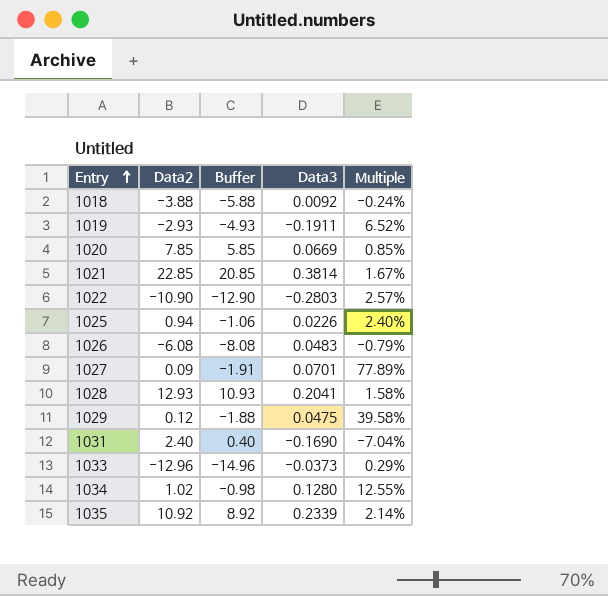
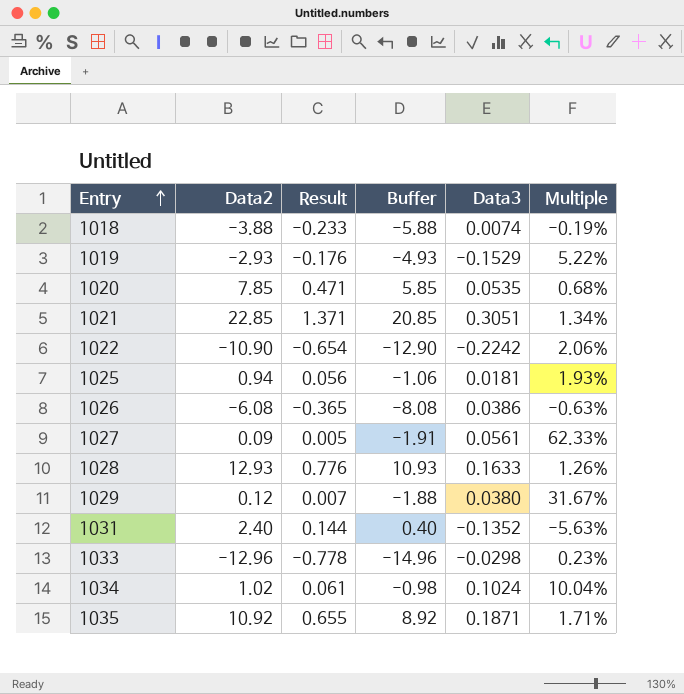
column Result | formula: none -> [Data2] * 0.06
1018 | Data3: 0.0092 -> 0.0074
1018 | Multiple: -0.24% -> -0.19%
1019 | Data3: -0.1911 -> -0.1529
1019 | Multiple: 6.52% -> 5.22%
1020 | Data3: 0.0669 -> 0.0535
1020 | Multiple: 0.85% -> 0.68%
1021 | Data3: 0.3814 -> 0.3051
1021 | Multiple: 1.67% -> 1.34%
1022 | Data3: -0.2803 -> -0.2242
1022 | Multiple: 2.57% -> 2.06%
1025 | Data3: 0.0226 -> 0.0181
1025 | Multiple: 2.40% -> 1.93%
1026 | Data3: 0.0483 -> 0.0386
1026 | Multiple: -0.79% -> -0.63%
1027 | Data3: 0.0701 -> 0.0561
1027 | Multiple: 77.89% -> 62.33%
1028 | Data3: 0.2041 -> 0.1633
1028 | Multiple: 1.58% -> 1.26%
1029 | Data3: 0.0475 -> 0.0380
1029 | Multiple: 39.58% -> 31.67%
1031 | Data3: -0.1690 -> -0.1352
1031 | Multiple: -7.04% -> -5.63%
1033 | Data3: -0.0373 -> -0.0298
1033 | Multiple: 0.29% -> 0.23%
1034 | Data3: 0.1280 -> 0.1024
1034 | Multiple: 12.55% -> 10.04%
1035 | Data3: 0.2339 -> 0.1871
1035 | Multiple: 2.14% -> 1.71%

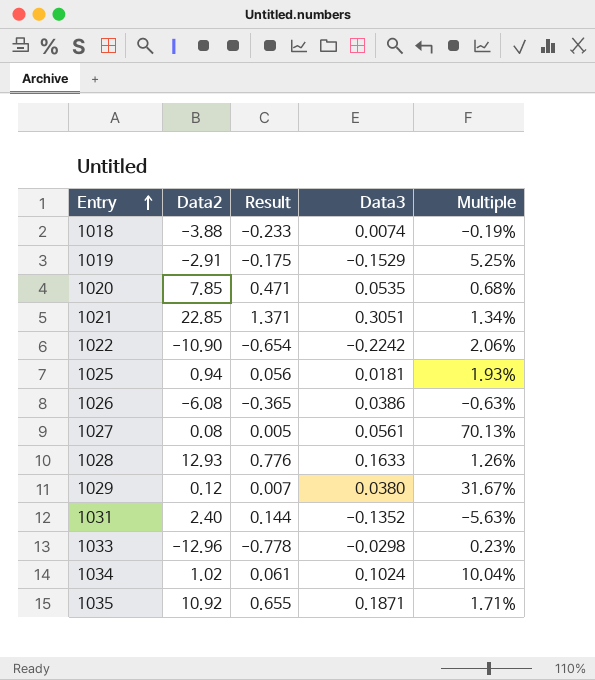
column Buffer | formula: [Data2] - 2 -> none
1019 | Data2: -2.93 -> -2.91
1019 | Result: -0.176 -> -0.175
1019 | Multiple: 5.22% -> 5.25%
1027 | Data2: 0.09 -> 0.08
1027 | Multiple: 62.33% -> 70.13%

